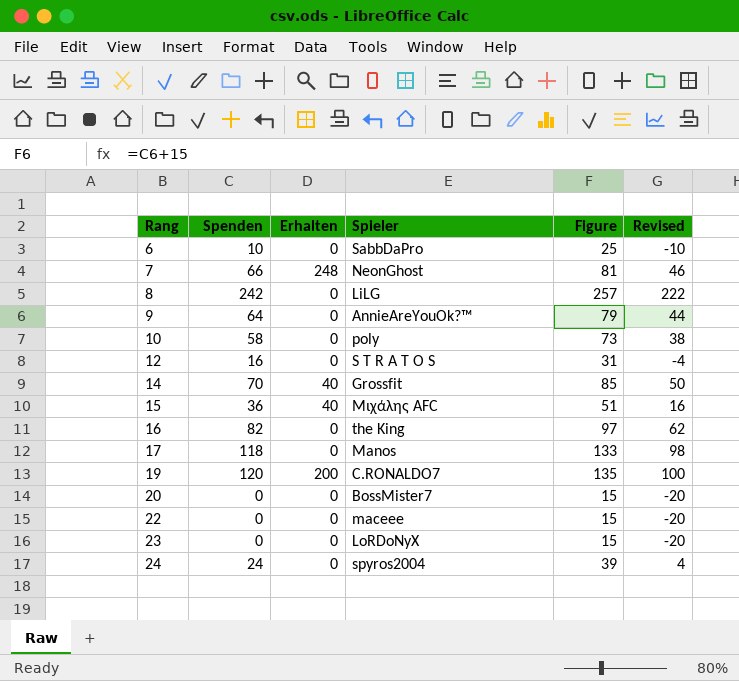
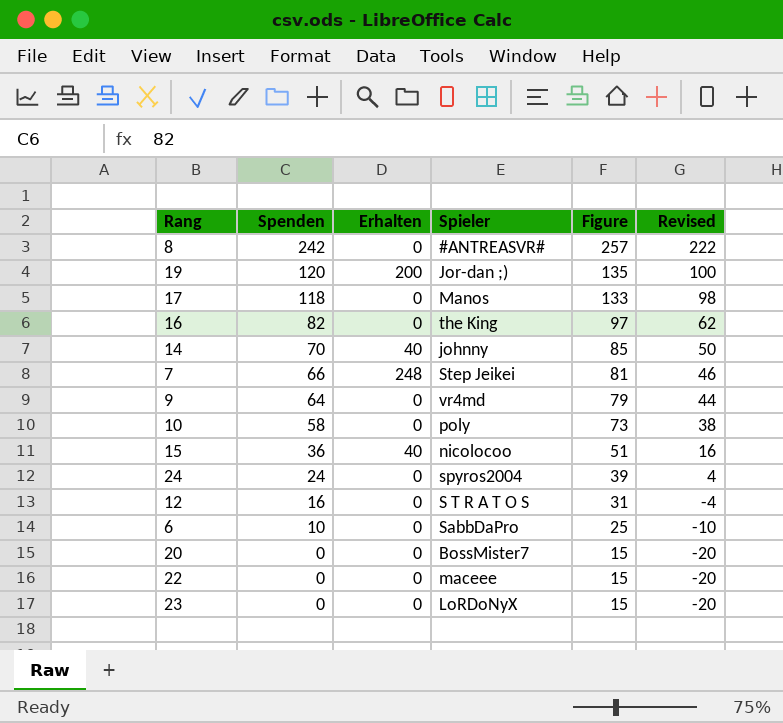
row order: Rang ascending -> Spenden descending
8 | Spieler: LiLG -> #ANTREASVR#
19 | Spieler: C.RONALDO7 -> Jor-dan ;)
14 | Spieler: Grossfit -> johnny
7 | Spieler: NeonGhost -> Step Jeikei
9 | Spieler: AnnieAreYouOk?™ -> vr4md
15 | Spieler: Μιχάλης AFC -> nicolocoo

